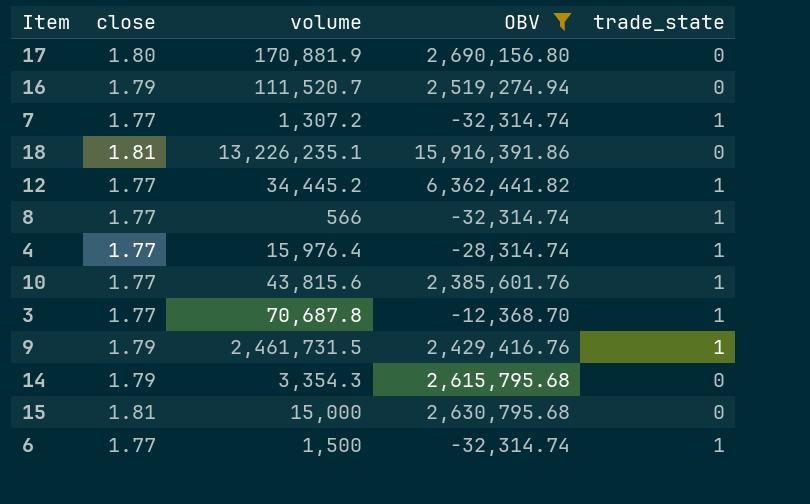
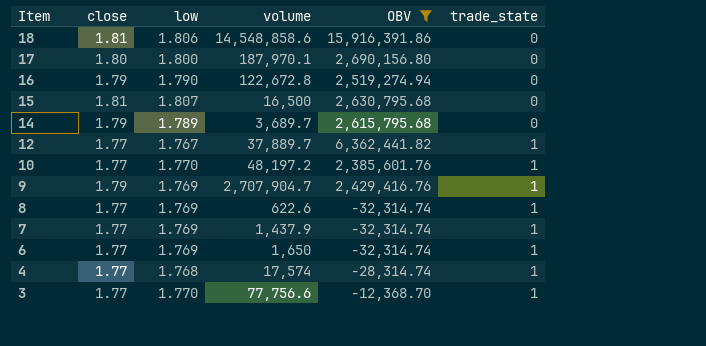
row order: none -> Item descending
column low | position: none -> 3
18 | volume: 13,226,235.1 -> 14,548,858.6
17 | volume: 170,881.9 -> 187,970.1
16 | volume: 111,520.7 -> 122,672.8
15 | volume: 15,000 -> 16,500
14 | volume: 3,354.3 -> 3,689.7
12 | volume: 34,445.2 -> 37,889.7
10 | volume: 43,815.6 -> 48,197.2
9 | volume: 2,461,731.5 -> 2,707,904.7
8 | volume: 566 -> 622.6
7 | volume: 1,307.2 -> 1,437.9
6 | volume: 1,500 -> 1,650
4 | volume: 15,976.4 -> 17,574
3 | volume: 70,687.8 -> 77,756.6

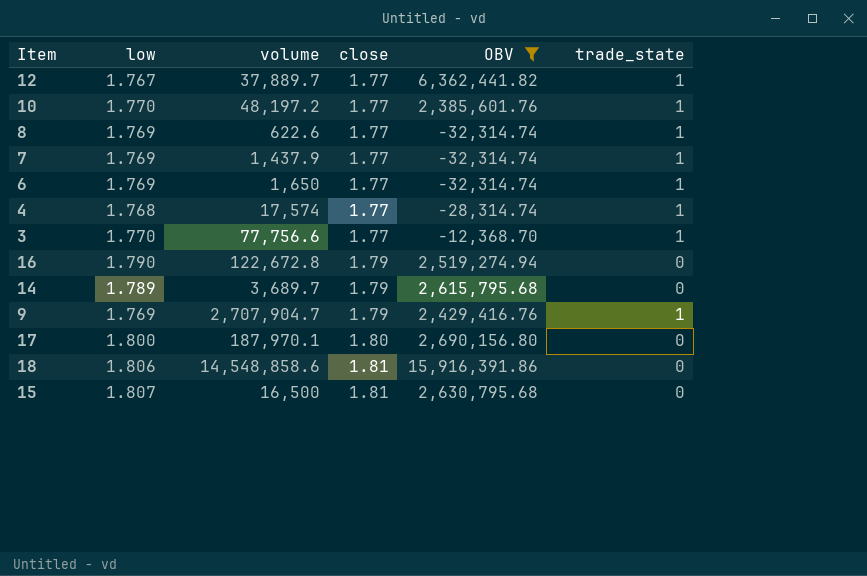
row order: Item descending -> close ascending
column close | position: 2 -> 4

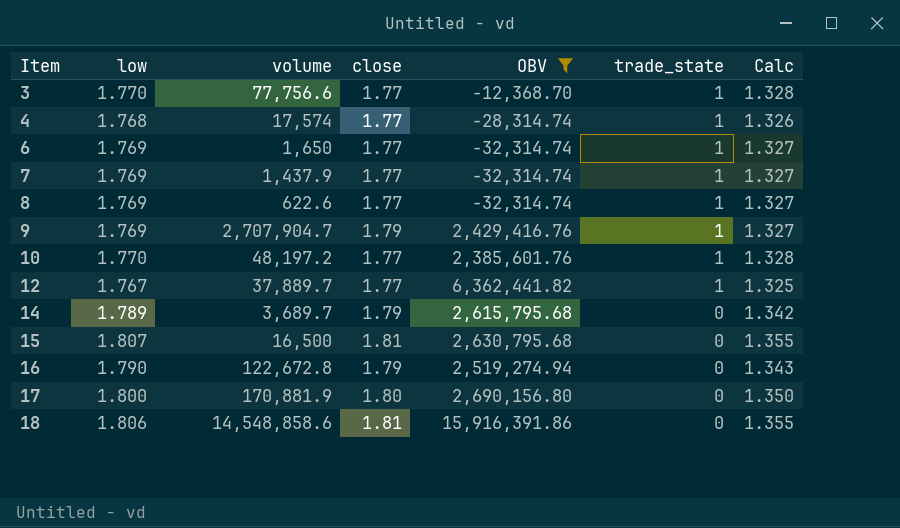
row order: close ascending -> Item ascending
column Calc | formula: none -> [low] * 0.75
17 | volume: 187,970.1 -> 170,881.9

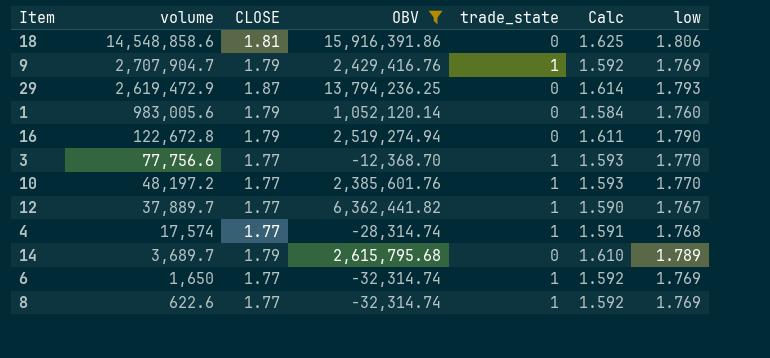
row order: Item ascending -> volume descending
column name: close -> CLOSE
column Calc | formula: [low] * 0.75 -> [low] * 0.9
column low | position: 2 -> 7
row 7: 1.769 | 1,437.9 | 1.77 | -32,314.74 | 1 | 1.327 -> none
row 15: 1.807 | 16,500 | 1.81 | 2,630,795.68 | 0 | 1.355 -> none
row 17: 1.800 | 170,881.9 | 1.80 | 2,690,156.80 | 0 | 1.350 -> none
row 29: none -> 2,619,472.9 | 1.87 | 13,794,236.25 | 0 | 1.614 | 1.793
row 1: none -> 983,005.6 | 1.79 | 1,052,120.14 | 0 | 1.584 | 1.760

